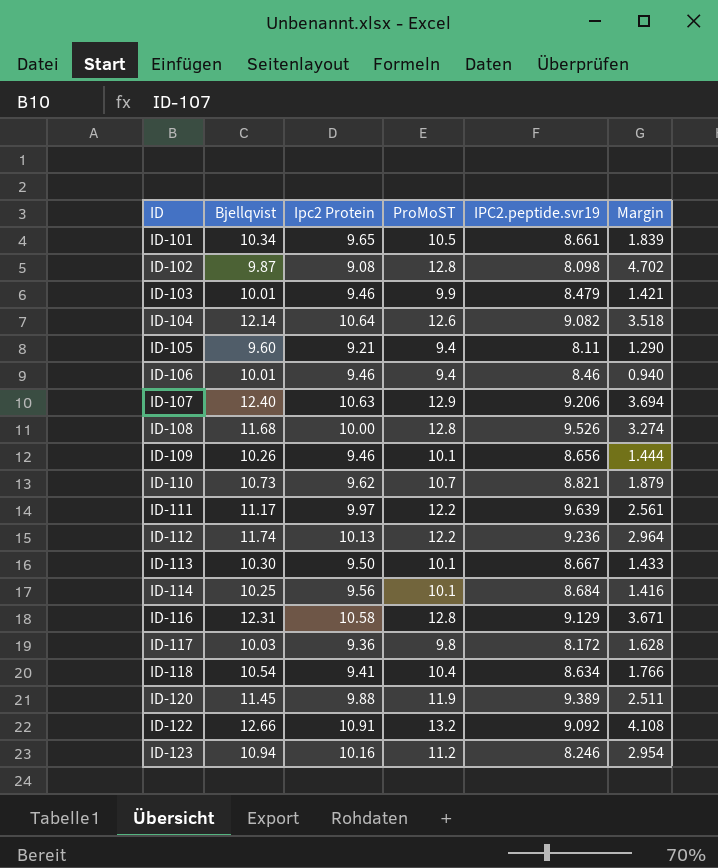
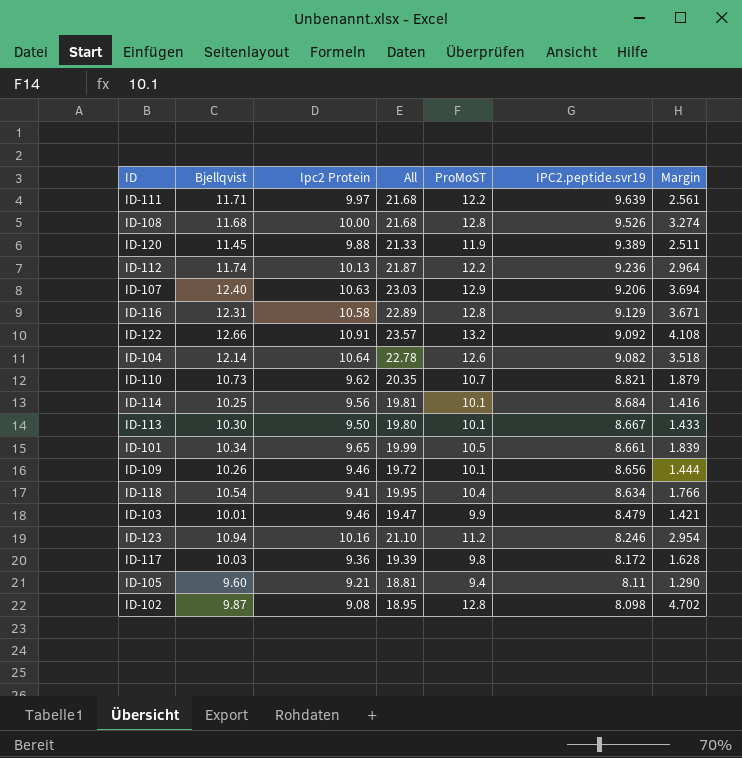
row order: ID ascending -> IPC2.peptide.svr19 descending
column All | formula: none -> [Bjellqvist] + [Ipc2 Protein]
row ID-106: 10.01 | 9.46 | 9.4 | 8.46 | 0.940 -> none
ID-111 | Bjellqvist: 11.17 -> 11.71

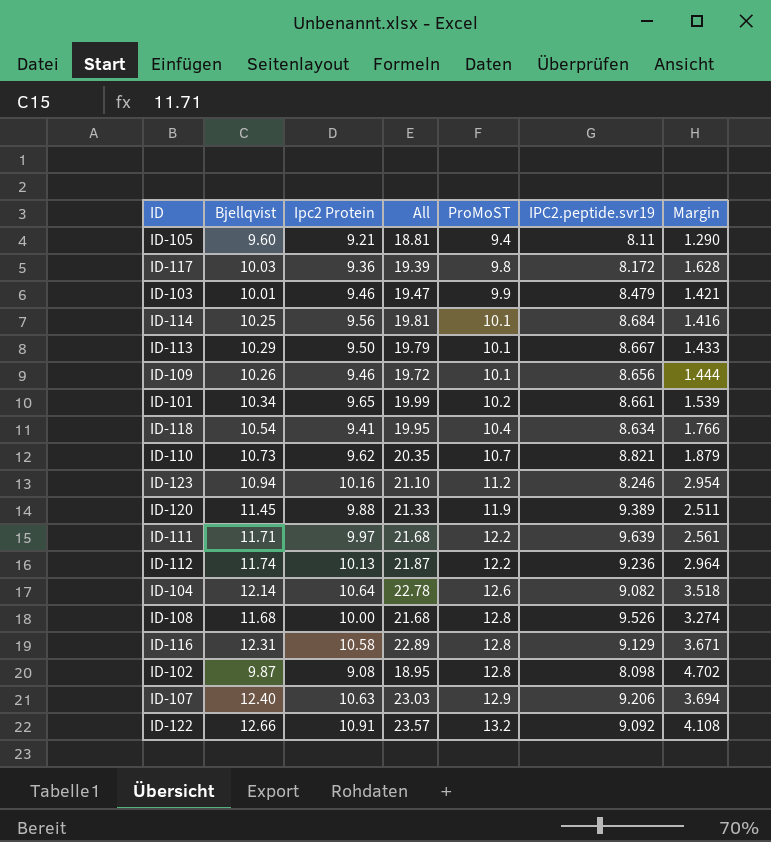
row order: IPC2.peptide.svr19 descending -> ProMoST ascending
ID-113 | Bjellqvist: 10.30 -> 10.29
ID-113 | All: 19.80 -> 19.79
ID-101 | ProMoST: 10.5 -> 10.2
ID-101 | Margin: 1.839 -> 1.539

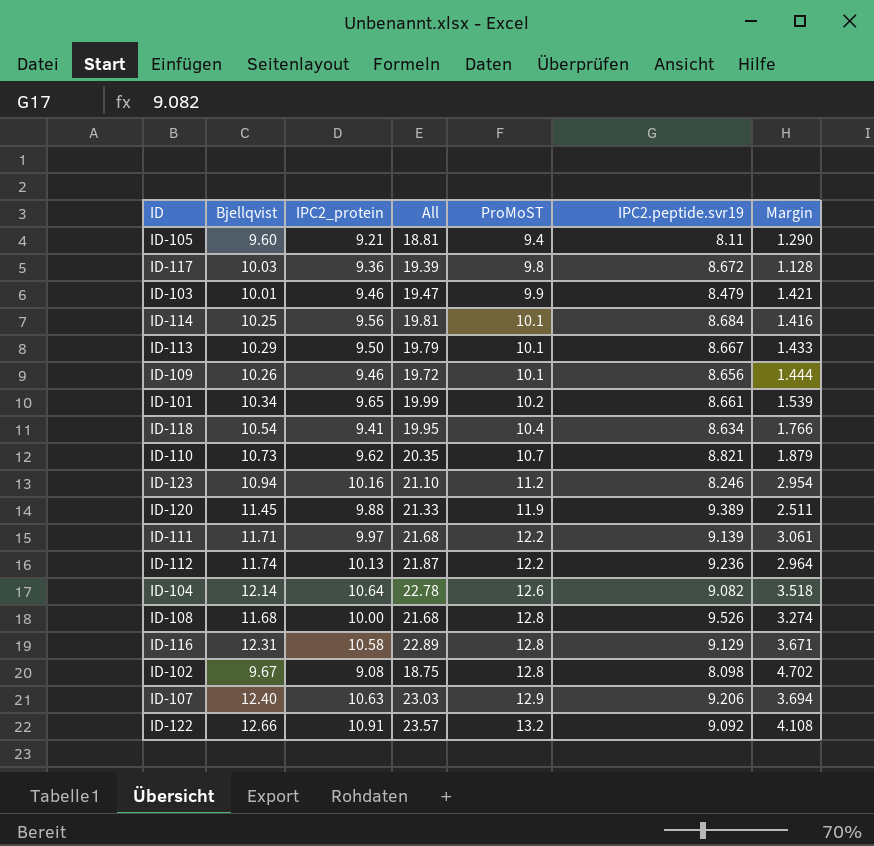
column name: Ipc2 Protein -> IPC2_protein
ID-117 | IPC2.peptide.svr19: 8.172 -> 8.672
ID-117 | Margin: 1.628 -> 1.128
ID-111 | IPC2.peptide.svr19: 9.639 -> 9.139
ID-111 | Margin: 2.561 -> 3.061
ID-102 | Bjellqvist: 9.87 -> 9.67
ID-102 | All: 18.95 -> 18.75

